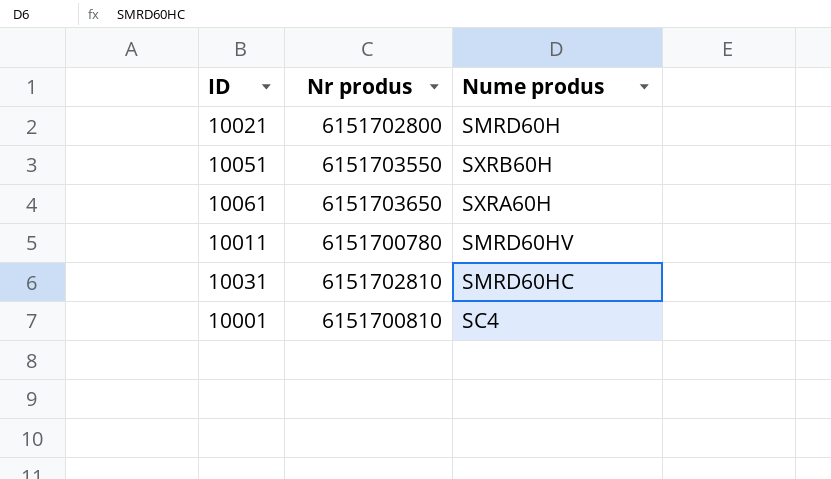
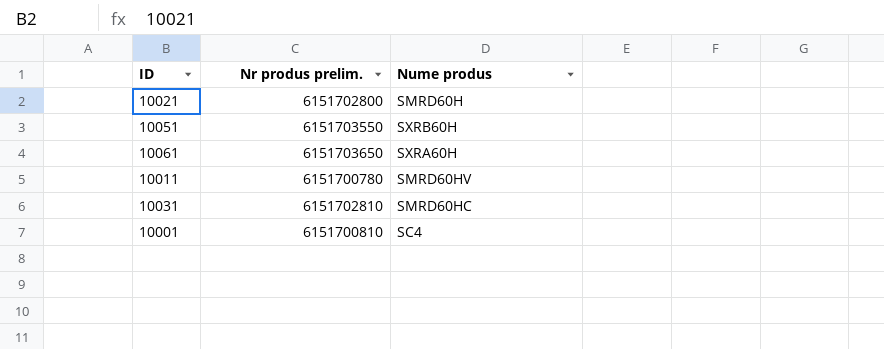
column name: Nr produs -> Nr produs prelim.

